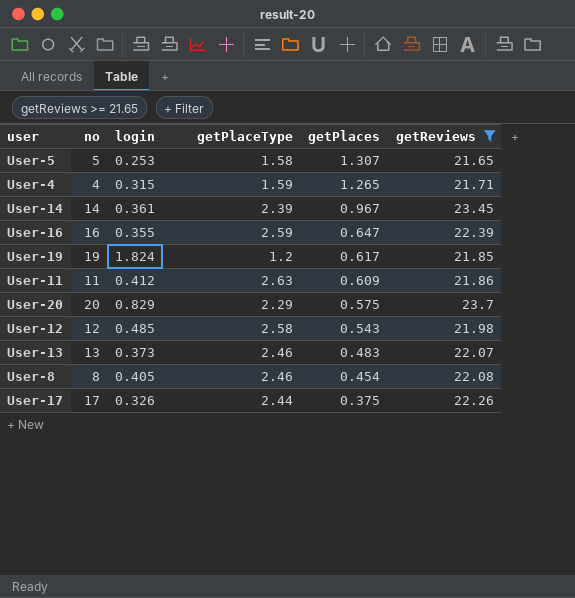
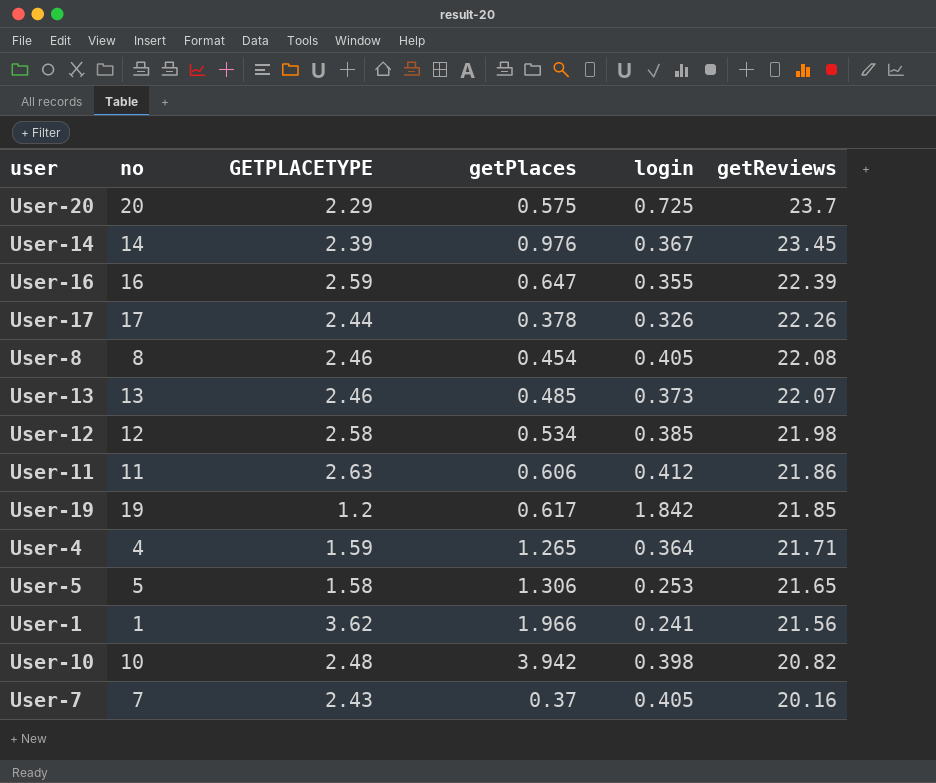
filter: getReviews >= 21.65 -> none
row order: getPlaces descending -> getReviews descending
column name: getPlaceType -> GETPLACETYPE
column login | position: 3 -> 5
User-20 | login: 0.829 -> 0.725
User-14 | getPlaces: 0.967 -> 0.976
User-14 | login: 0.361 -> 0.367
User-17 | getPlaces: 0.375 -> 0.378
User-13 | getPlaces: 0.483 -> 0.485
User-12 | getPlaces: 0.543 -> 0.534
User-12 | login: 0.485 -> 0.385
User-11 | getPlaces: 0.609 -> 0.606
User-19 | login: 1.824 -> 1.842
User-4 | login: 0.315 -> 0.364
User-5 | getPlaces: 1.307 -> 1.306

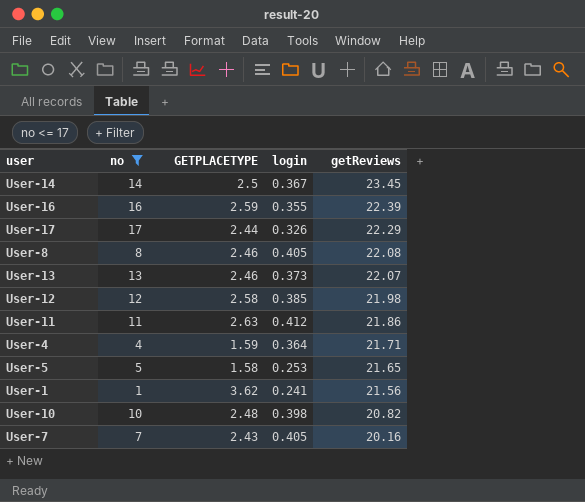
filter: none -> no <= 17
column getPlaces | position: 4 -> none
User-14 | GETPLACETYPE: 2.39 -> 2.5
User-17 | getReviews: 22.26 -> 22.29

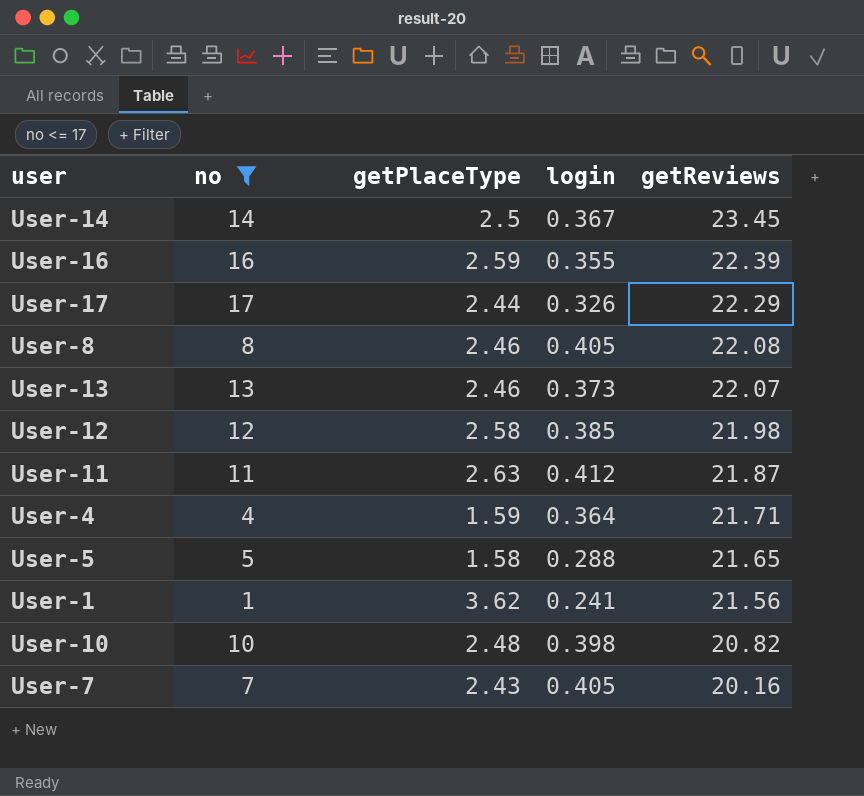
column name: GETPLACETYPE -> getPlaceType
User-11 | getReviews: 21.86 -> 21.87
User-5 | login: 0.253 -> 0.288

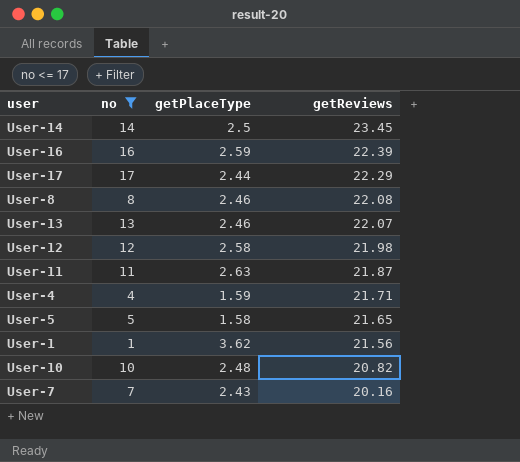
column login | position: 4 -> none

